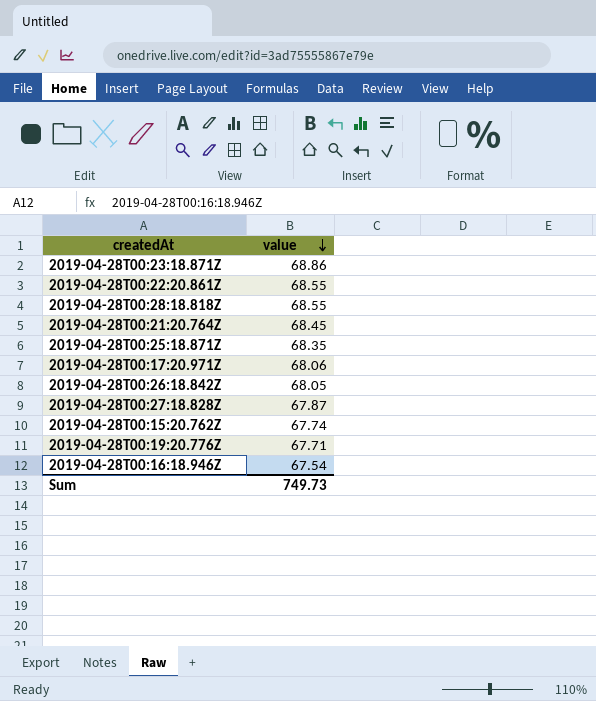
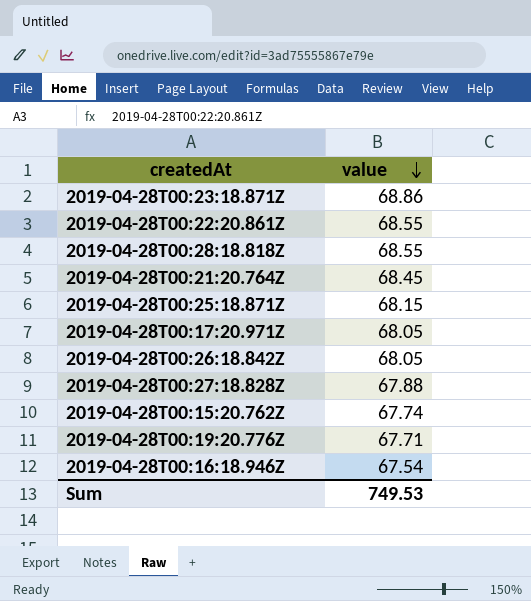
2019-04-28T00:25:18.871Z | value: 68.35 -> 68.15
2019-04-28T00:17:20.971Z | value: 68.06 -> 68.05
2019-04-28T00:27:18.828Z | value: 67.87 -> 67.88
Sum | value: 749.73 -> 749.53

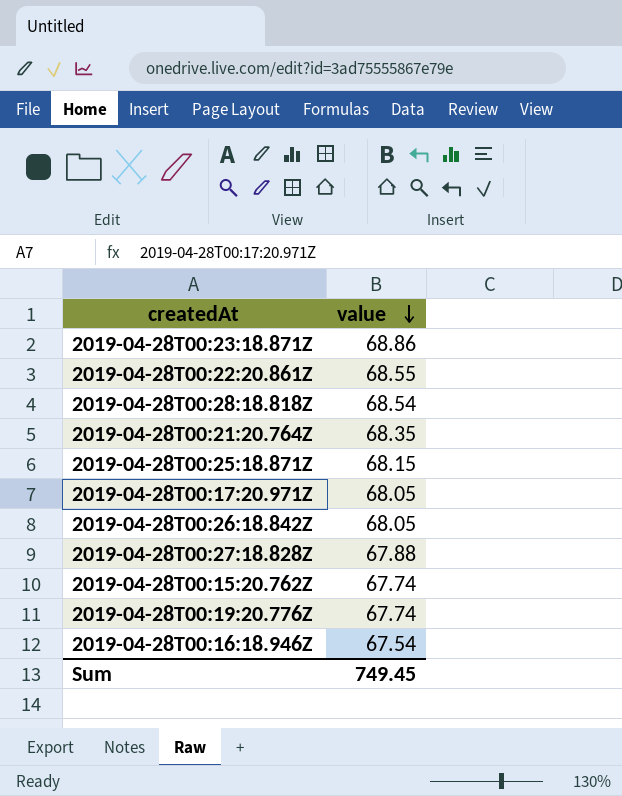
2019-04-28T00:28:18.818Z | value: 68.55 -> 68.54
2019-04-28T00:21:20.764Z | value: 68.45 -> 68.35
2019-04-28T00:19:20.776Z | value: 67.71 -> 67.74
Sum | value: 749.53 -> 749.45

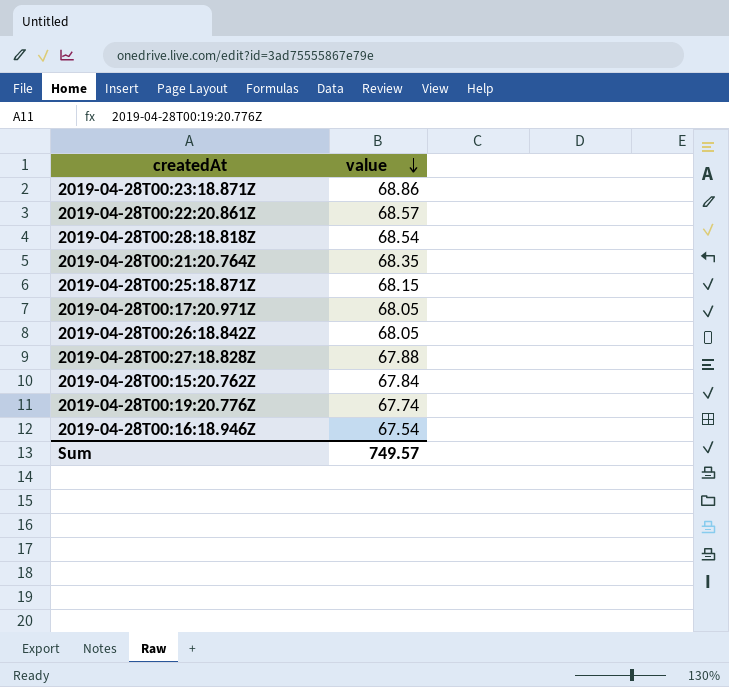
2019-04-28T00:22:20.861Z | value: 68.55 -> 68.57
2019-04-28T00:15:20.762Z | value: 67.74 -> 67.84
Sum | value: 749.45 -> 749.57

